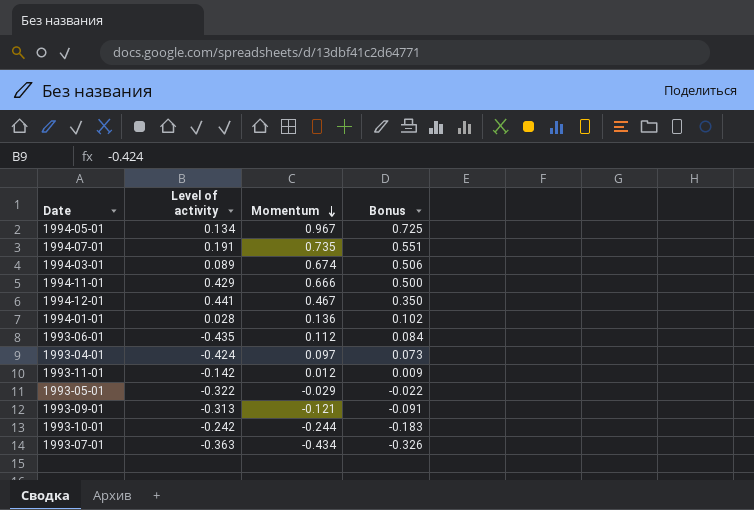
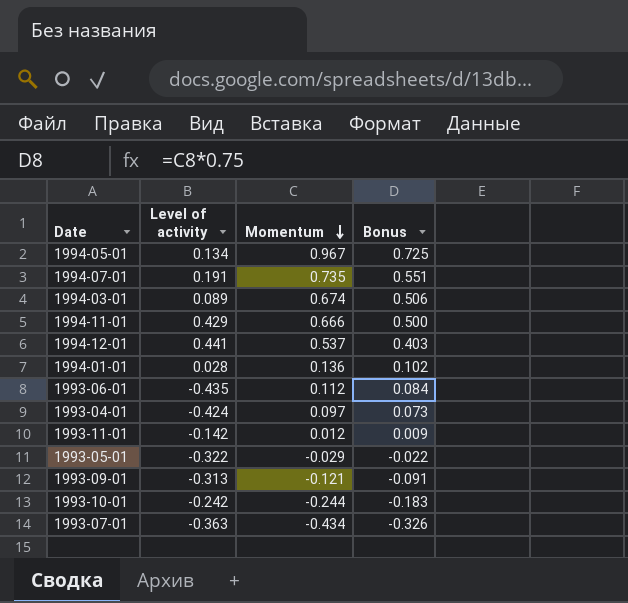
1994-12-01 | Momentum: 0.467 -> 0.537
1994-12-01 | Bonus: 0.350 -> 0.403

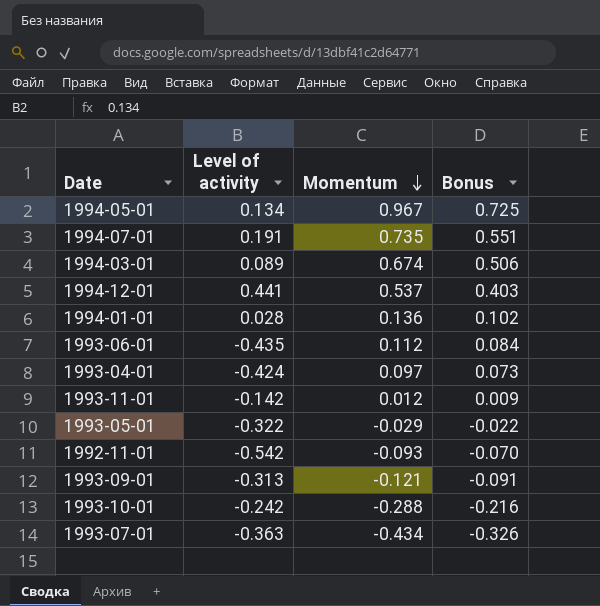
row 1994-11-01: 0.429 | 0.666 | 0.500 -> none
row 1992-11-01: none -> -0.542 | -0.093 | -0.070
1993-10-01 | Momentum: -0.244 -> -0.288
1993-10-01 | Bonus: -0.183 -> -0.216

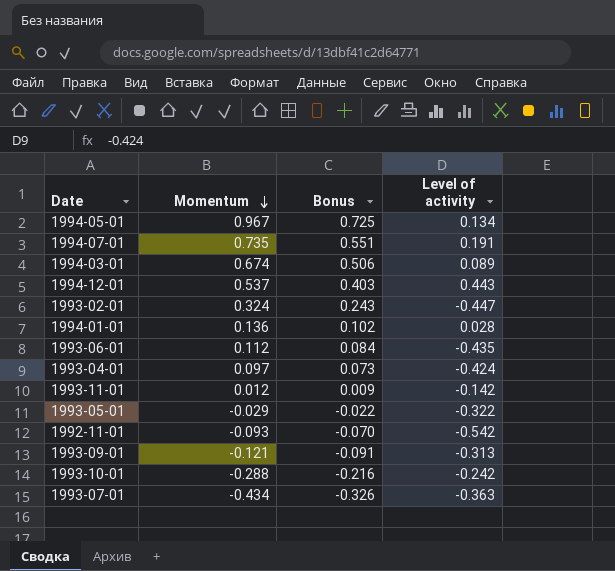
column Level of activity | position: 2 -> 4
1994-12-01 | Level of activity: 0.441 -> 0.443
row 1993-02-01: none -> 0.324 | 0.243 | -0.447

